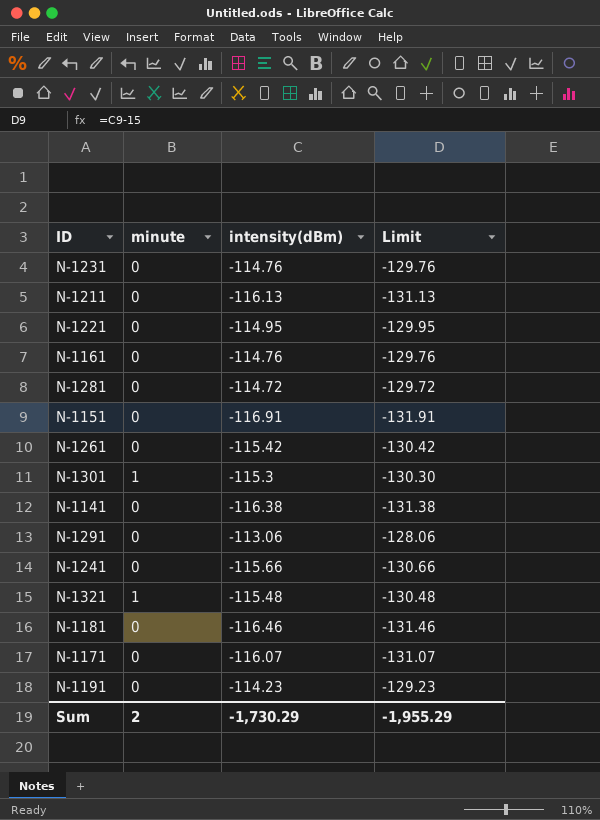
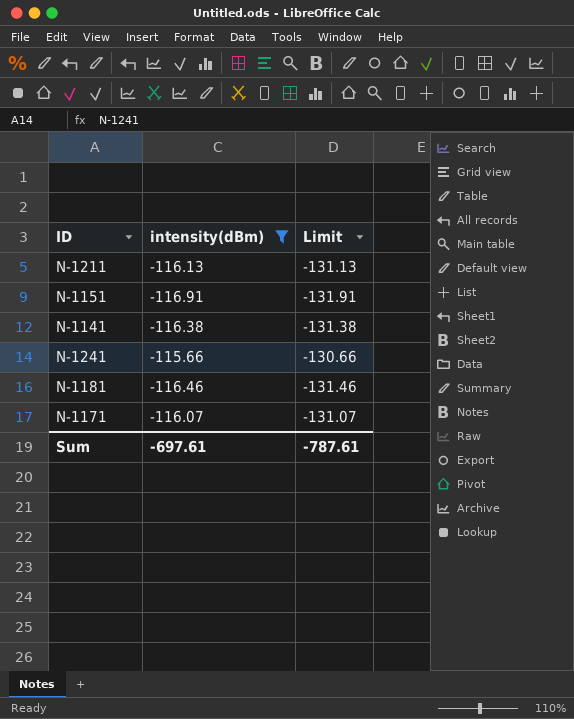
filter: none -> intensity(dBm) <= -115.66
column minute | position: 2 -> none
Sum | intensity(dBm): -1,730.29 -> -697.61
Sum | Limit: -1,955.29 -> -787.61

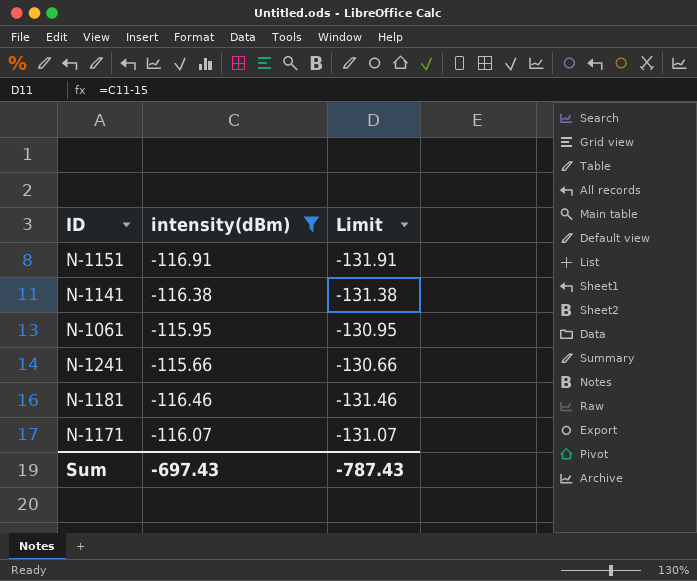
row N-1211: -116.13 | -131.13 -> none
row N-1061: none -> -115.95 | -130.95
Sum | intensity(dBm): -697.61 -> -697.43
Sum | Limit: -787.61 -> -787.43

